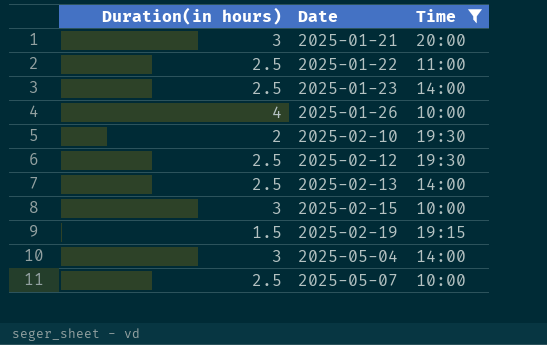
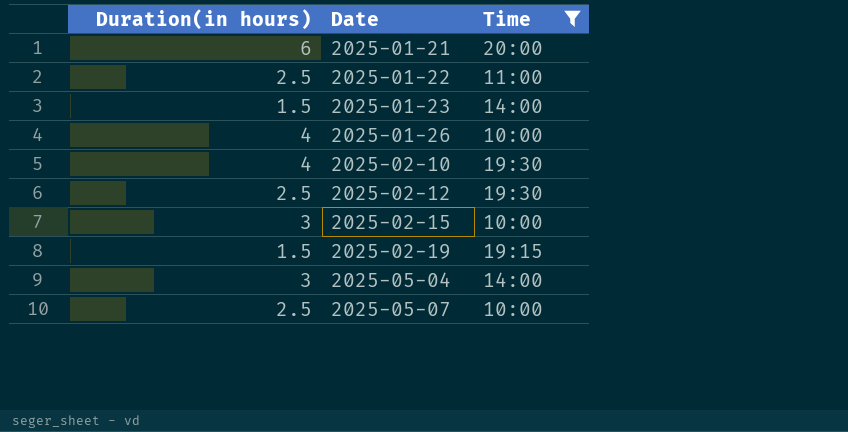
row 2025-02-13: 2.5 | 14:00 -> none
2025-01-21 | Duration(in hours): 3 -> 6
2025-01-23 | Duration(in hours): 2.5 -> 1.5
2025-02-10 | Duration(in hours): 2 -> 4

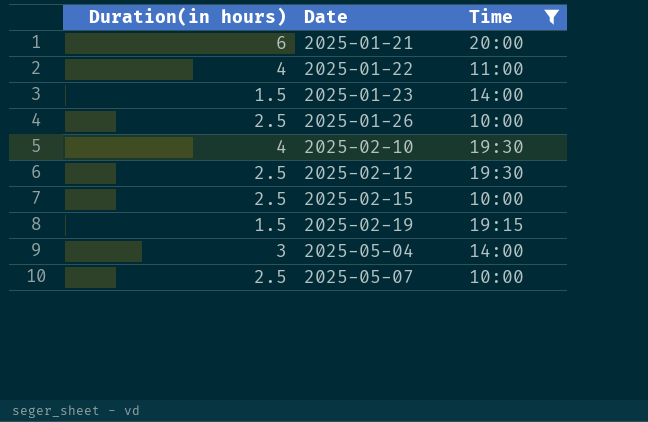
2025-01-22 | Duration(in hours): 2.5 -> 4
2025-01-26 | Duration(in hours): 4 -> 2.5
2025-02-15 | Duration(in hours): 3 -> 2.5

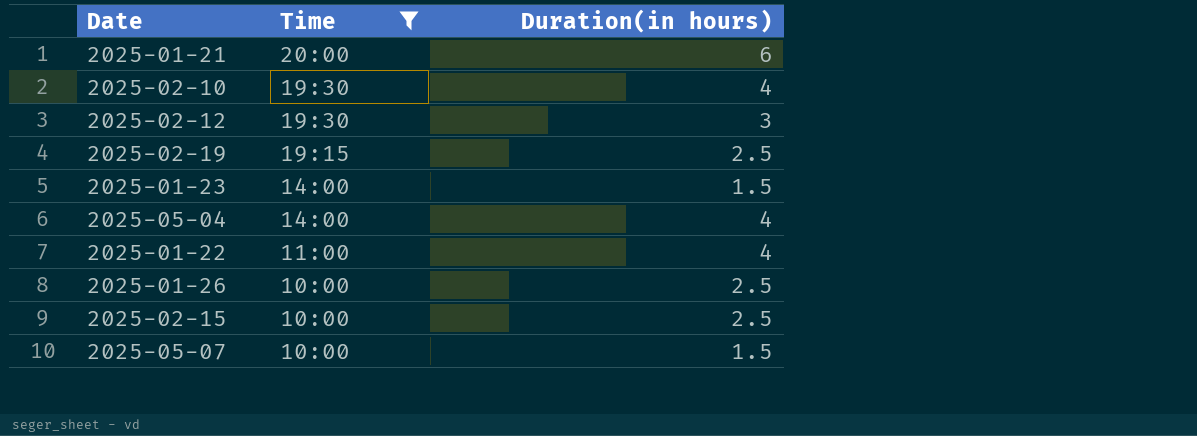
row order: Date ascending -> Time descending
column Duration(in hours) | position: 1 -> 3
2025-02-12 | Duration(in hours): 2.5 -> 3
2025-02-19 | Duration(in hours): 1.5 -> 2.5
2025-05-04 | Duration(in hours): 3 -> 4
2025-05-07 | Duration(in hours): 2.5 -> 1.5

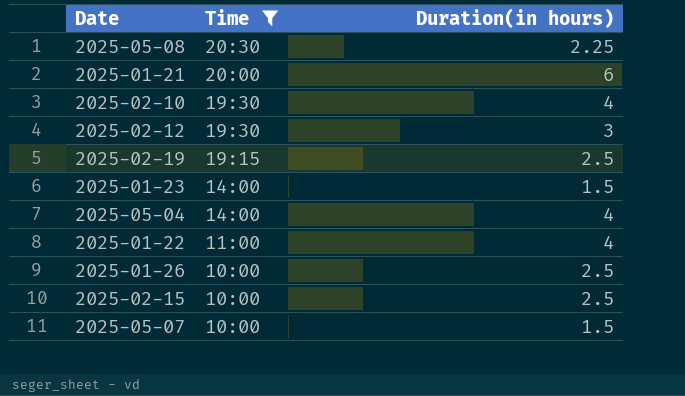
row 2025-05-08: none -> 20:30 | 2.25

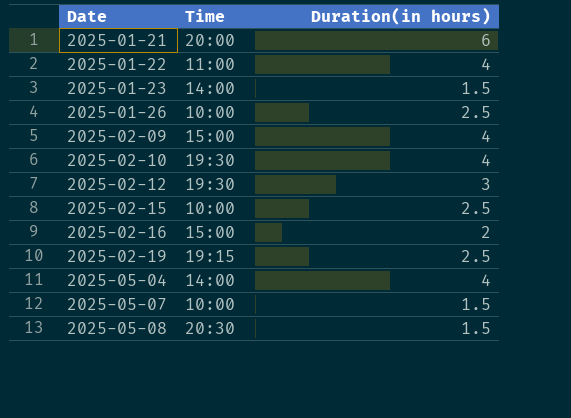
filter: Time != 15:00 -> none
row order: Time descending -> Date ascending
2025-05-08 | Duration(in hours): 2.25 -> 1.5

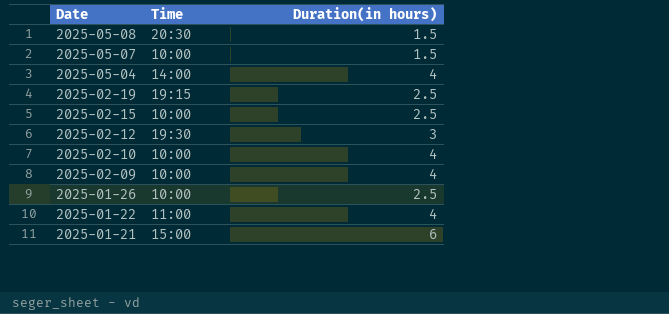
row order: Date ascending -> Date descending
row 2025-01-23: 14:00 | 1.5 -> none
row 2025-02-16: 15:00 | 2 -> none
2025-02-10 | Time: 19:30 -> 10:00
2025-02-09 | Time: 15:00 -> 10:00
2025-01-21 | Time: 20:00 -> 15:00

